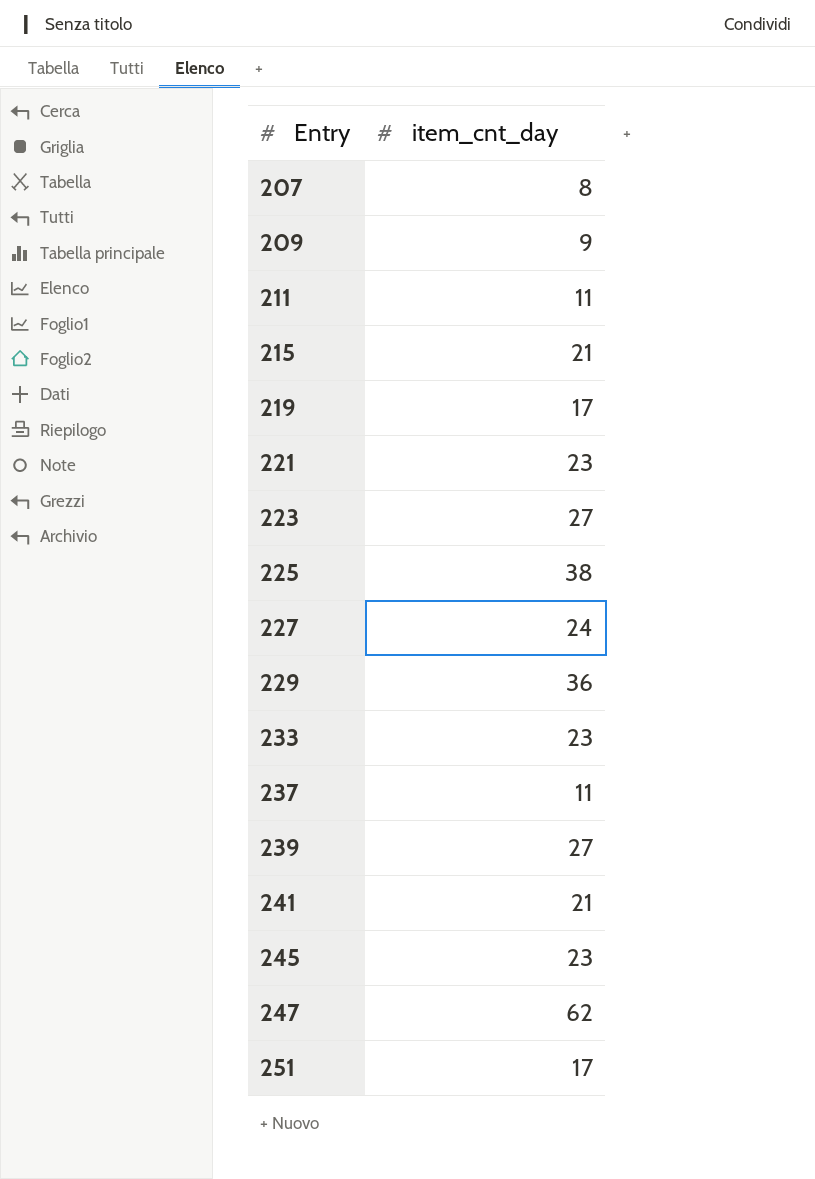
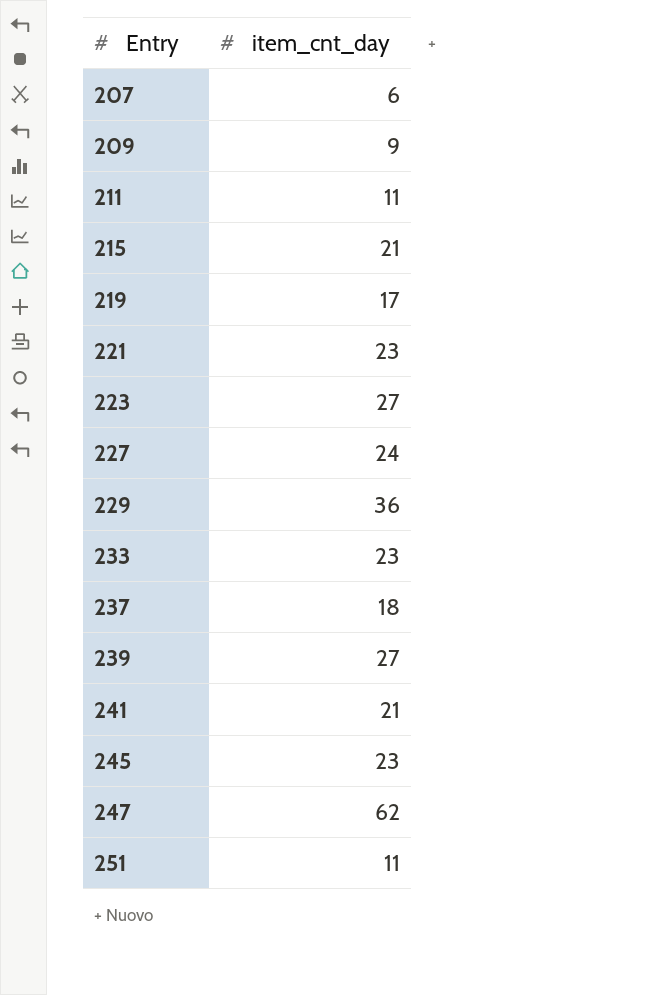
row 225: 38 -> none
207 | item_cnt_day: 8 -> 6
237 | item_cnt_day: 11 -> 18
251 | item_cnt_day: 17 -> 11

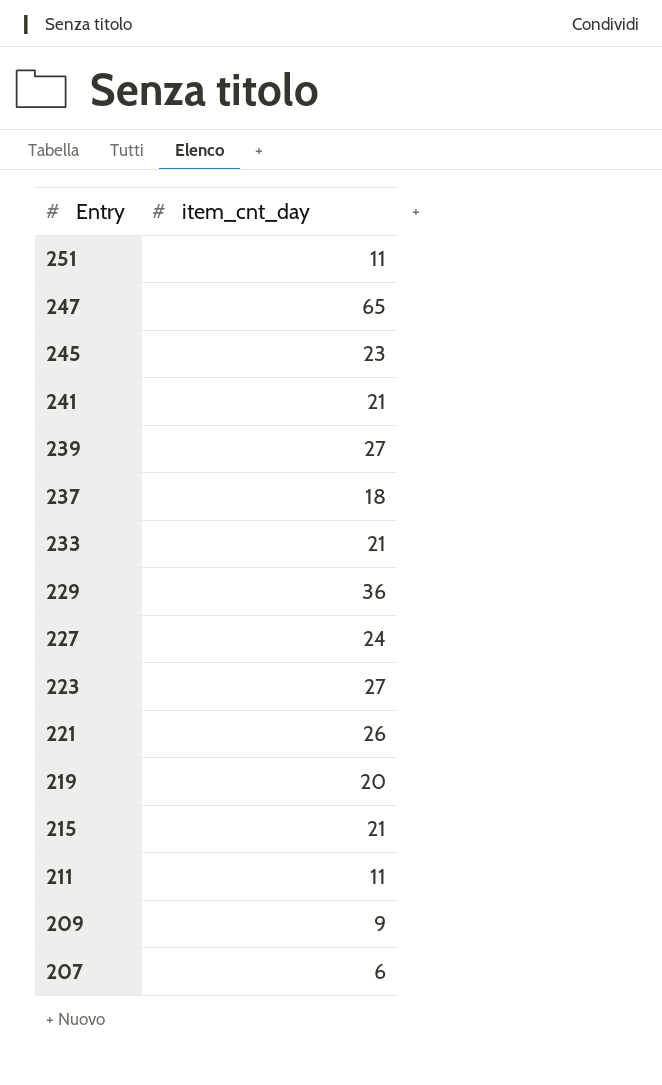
row order: Entry ascending -> Entry descending
247 | item_cnt_day: 62 -> 65
233 | item_cnt_day: 23 -> 21
221 | item_cnt_day: 23 -> 26
219 | item_cnt_day: 17 -> 20

